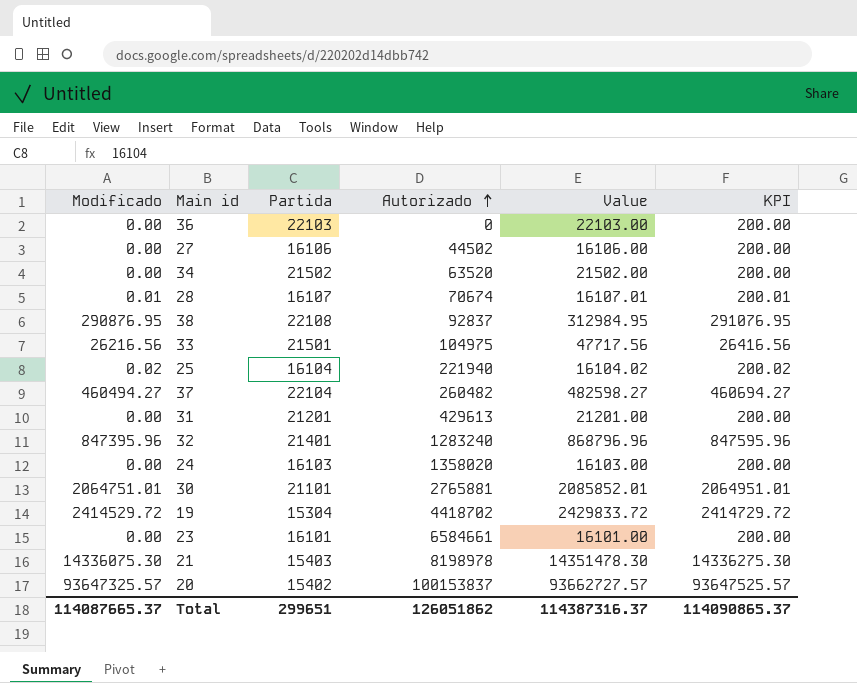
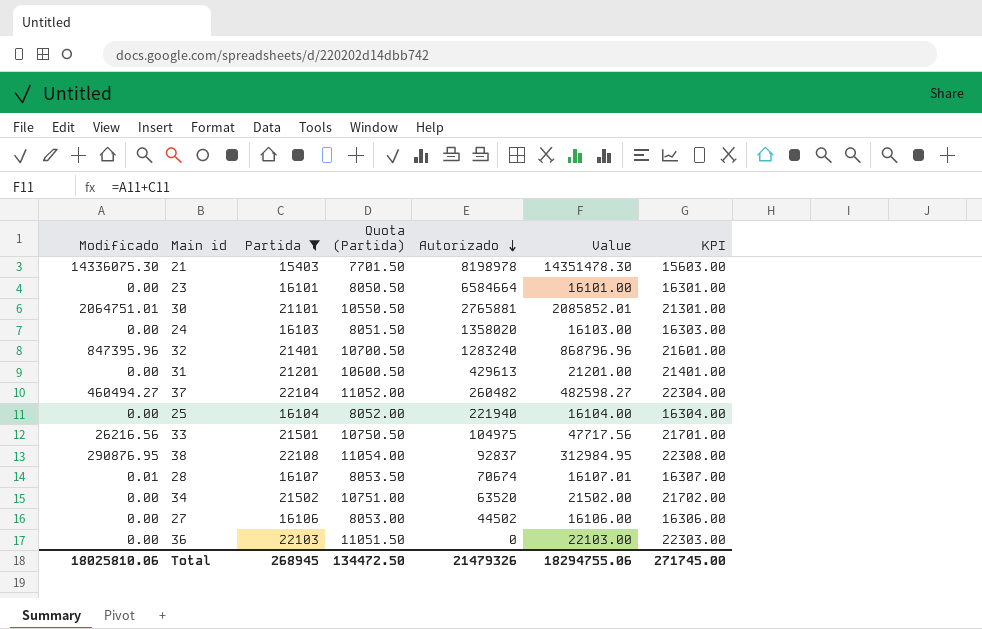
filter: none -> Partida >= 15403
row order: Autorizado ascending -> Autorizado descending
column Quota (Partida) | formula: none -> [Partida] * 0.5
column KPI | formula: [Modificado] + 200 -> [Partida] + 200
23 | Autorizado: 6584661 -> 6584664
25 | Modificado: 0.02 -> 0.00
25 | Value: 16104.02 -> 16104.00
Total | Modificado: 114087665.37 -> 18025810.06
Total | Partida: 299651 -> 268945
Total | Autorizado: 126051862 -> 21479326
Total | Value: 114387316.37 -> 18294755.06
Total | KPI: 114090865.37 -> 271745.00

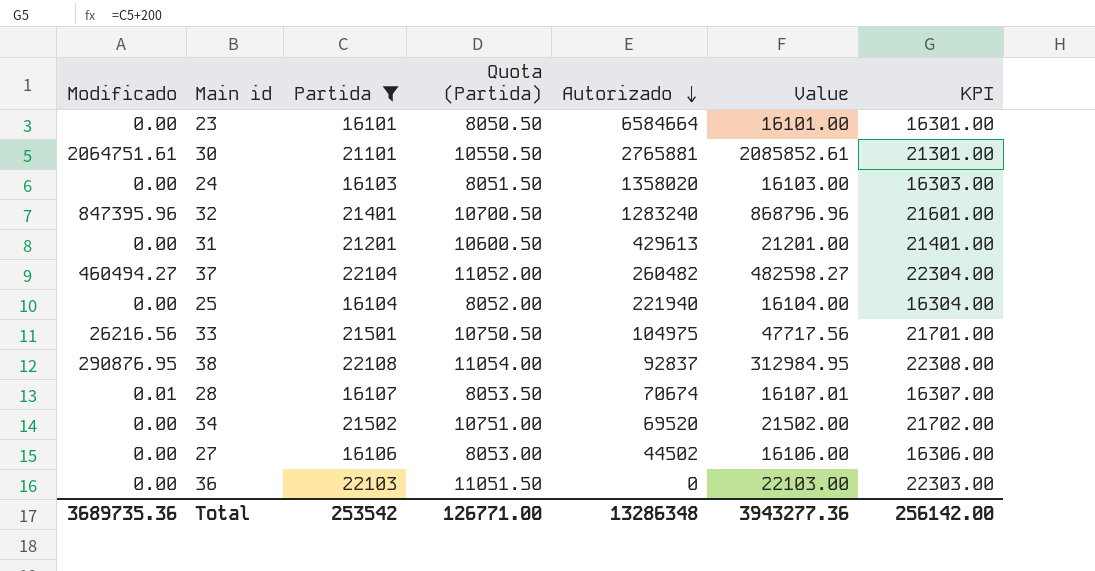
row 21: 14336075.30 | 15403 | 7701.50 | 8198978 | 14351478.30 | 15603.00 -> none
30 | Modificado: 2064751.01 -> 2064751.61
30 | Value: 2085852.01 -> 2085852.61
34 | Autorizado: 63520 -> 69520
Total | Modificado: 18025810.06 -> 3689735.36
Total | Partida: 268945 -> 253542
Total | Quota (Partida): 134472.50 -> 126771.00
Total | Autorizado: 21479326 -> 13286348
Total | Value: 18294755.06 -> 3943277.36
Total | KPI: 271745.00 -> 256142.00

